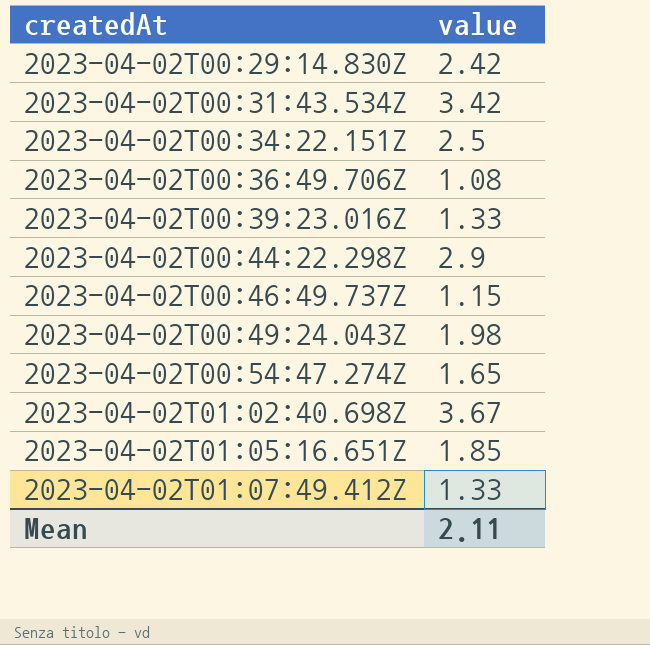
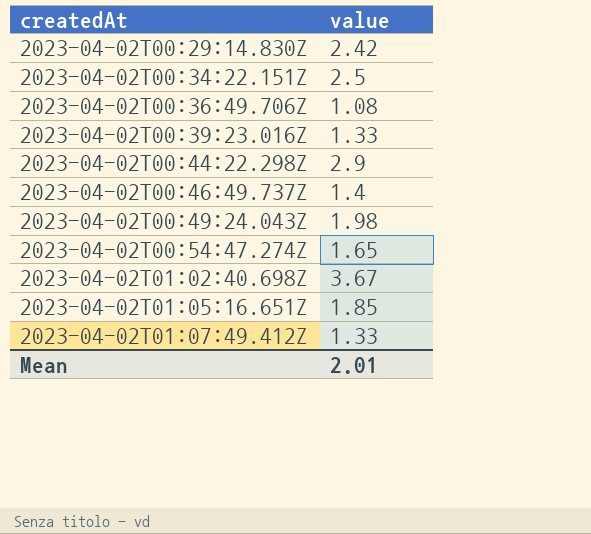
row 2023-04-02T00:31:43.534Z: 3.42 -> none
2023-04-02T00:46:49.737Z | value: 1.15 -> 1.4
Mean | value: 2.11 -> 2.01

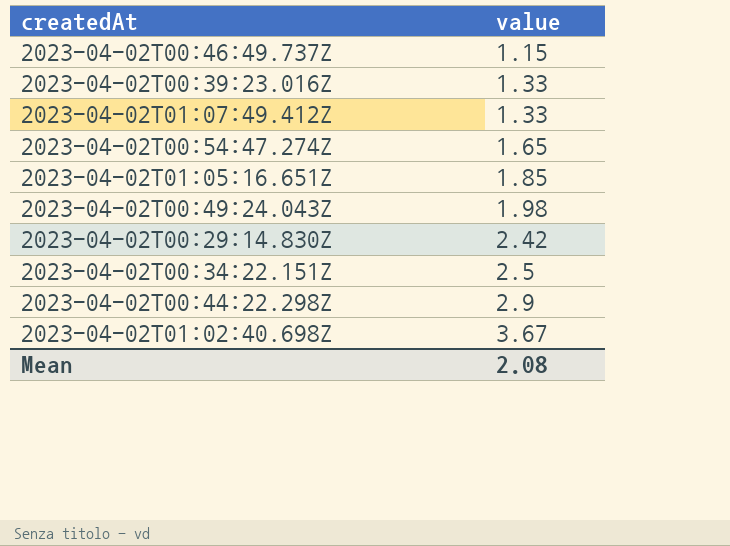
row order: createdAt ascending -> value ascending
row 2023-04-02T00:36:49.706Z: 1.08 -> none
2023-04-02T00:46:49.737Z | value: 1.4 -> 1.15
Mean | value: 2.01 -> 2.08

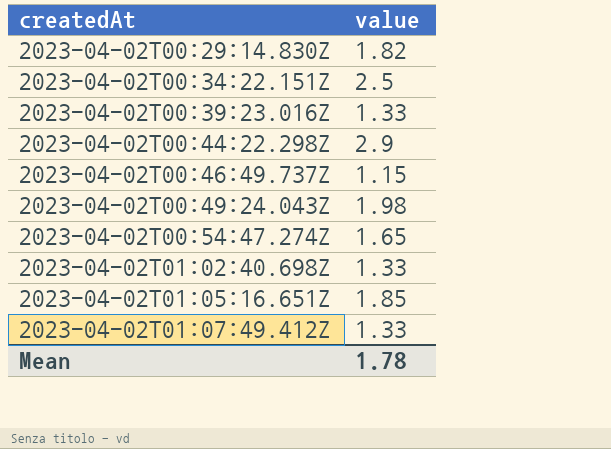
row order: value ascending -> createdAt ascending
2023-04-02T00:29:14.830Z | value: 2.42 -> 1.82
2023-04-02T01:02:40.698Z | value: 3.67 -> 1.33
Mean | value: 2.08 -> 1.78

